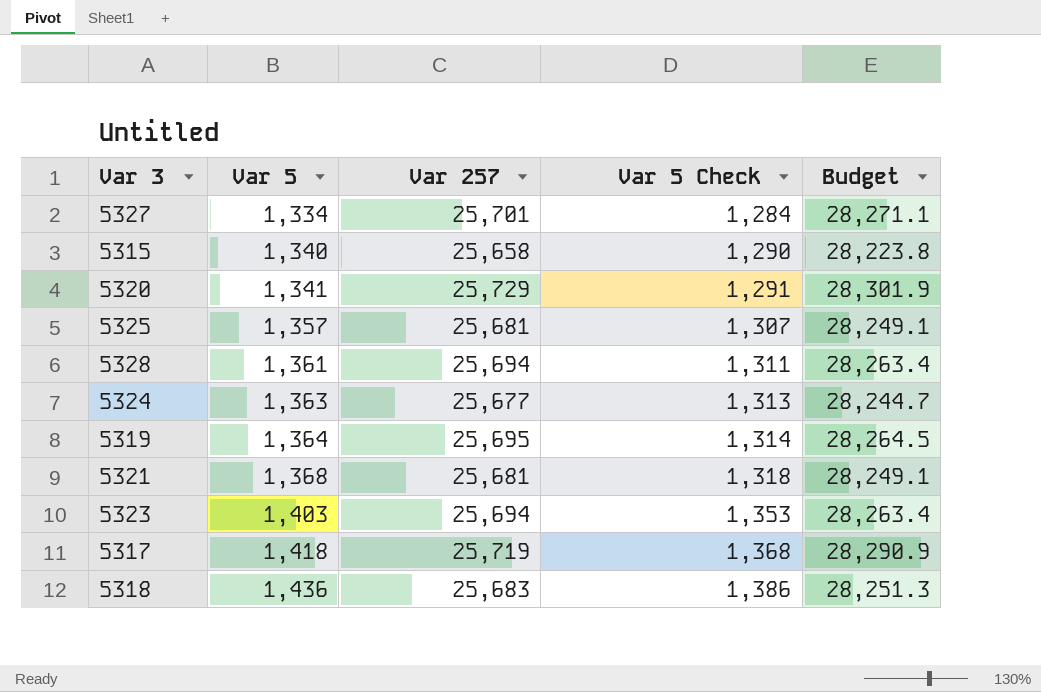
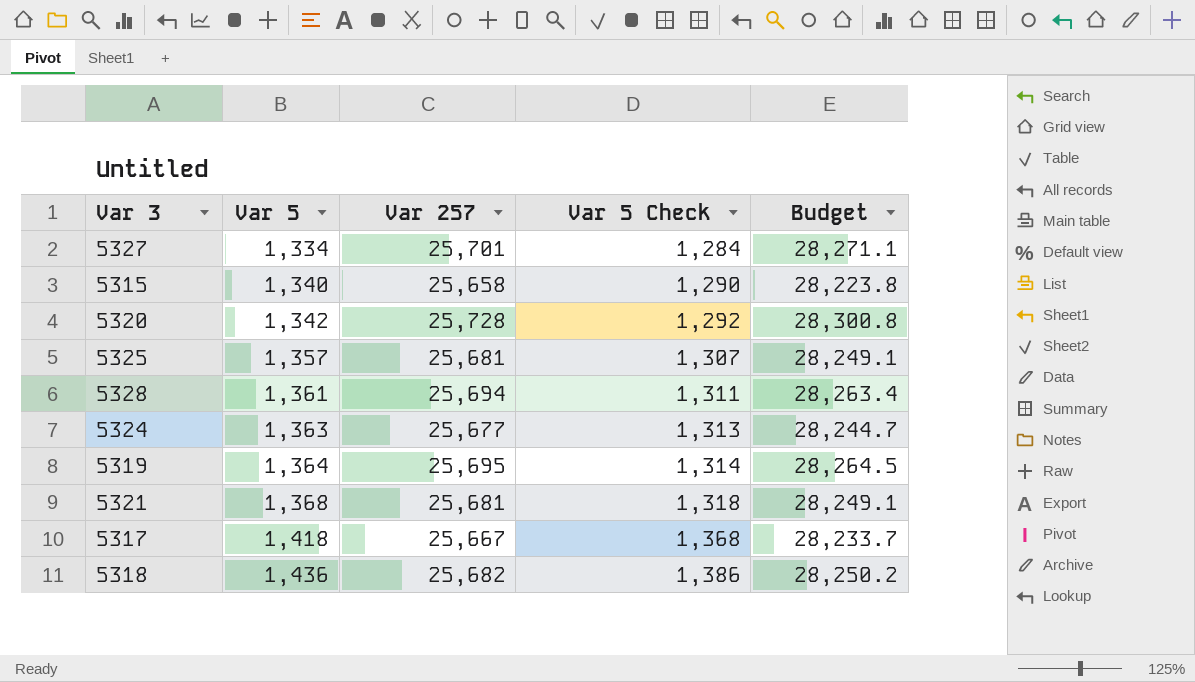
row 5323: 1,403 | 25,694 | 1,353 | 28,263.4 -> none
5320 | Var 5: 1,341 -> 1,342
5320 | Var 257: 25,729 -> 25,728
5320 | Var 5 Check: 1,291 -> 1,292
5320 | Budget: 28,301.9 -> 28,300.8
5317 | Var 257: 25,719 -> 25,667
5317 | Budget: 28,290.9 -> 28,233.7
5318 | Var 257: 25,683 -> 25,682
5318 | Budget: 28,251.3 -> 28,250.2

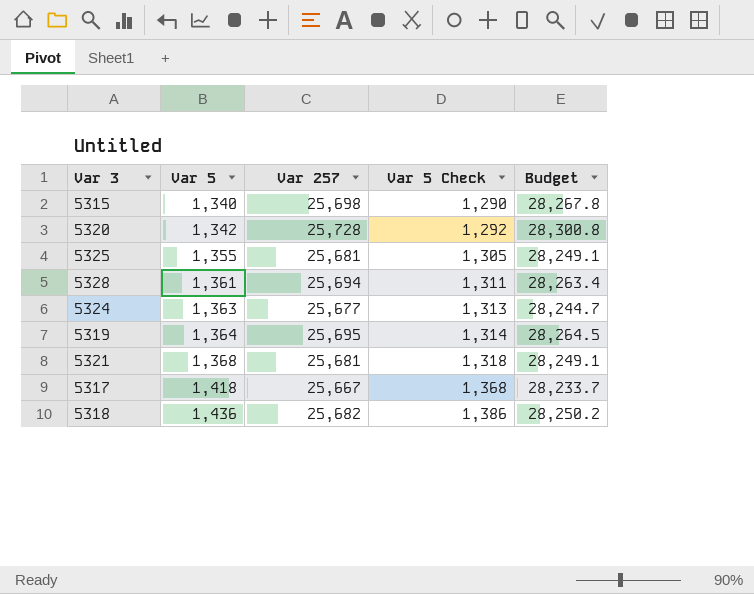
row 5327: 1,334 | 25,701 | 1,284 | 28,271.1 -> none
5315 | Var 257: 25,658 -> 25,698
5315 | Budget: 28,223.8 -> 28,267.8
5325 | Var 5: 1,357 -> 1,355
5325 | Var 5 Check: 1,307 -> 1,305

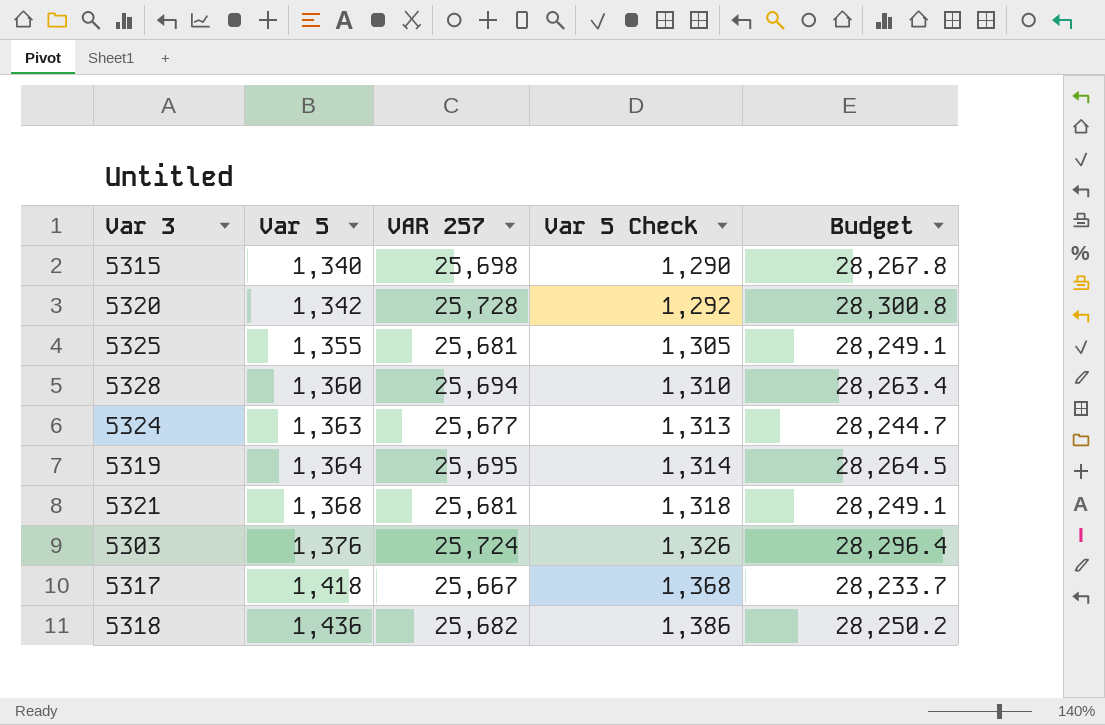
column name: Var 257 -> VAR 257
5328 | Var 5: 1,361 -> 1,360
5328 | Var 5 Check: 1,311 -> 1,310
row 5303: none -> 1,376 | 25,724 | 1,326 | 28,296.4

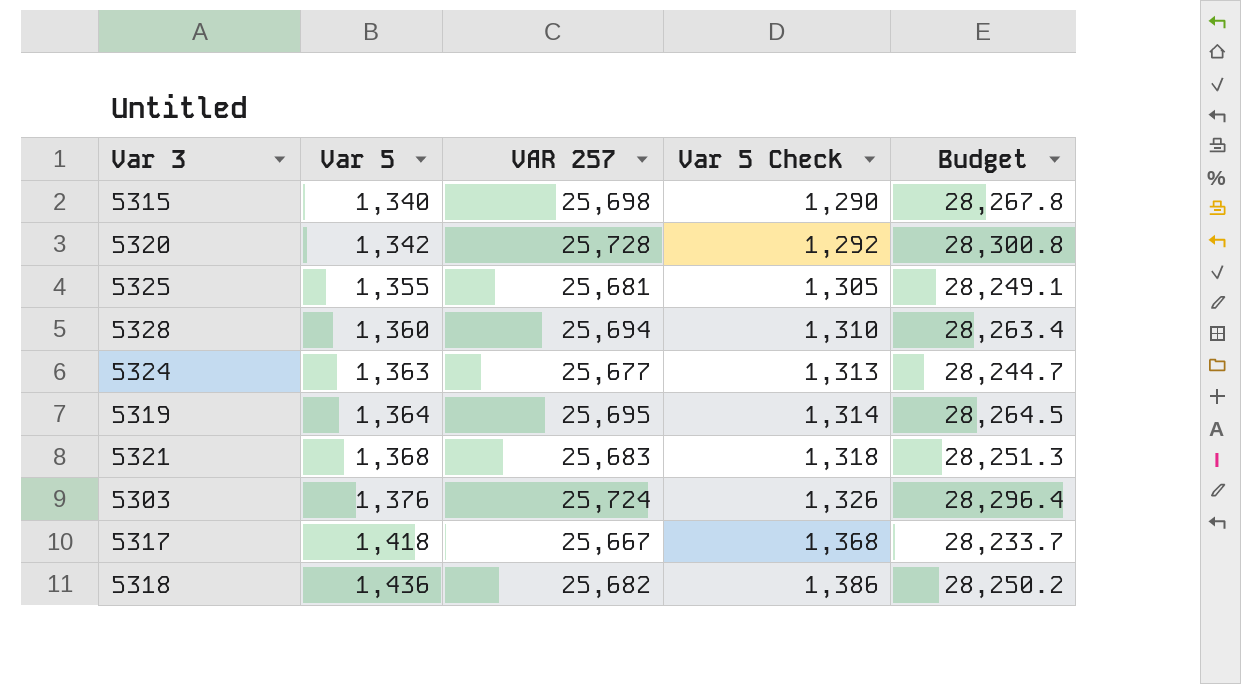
5321 | VAR 257: 25,681 -> 25,683
5321 | Budget: 28,249.1 -> 28,251.3

